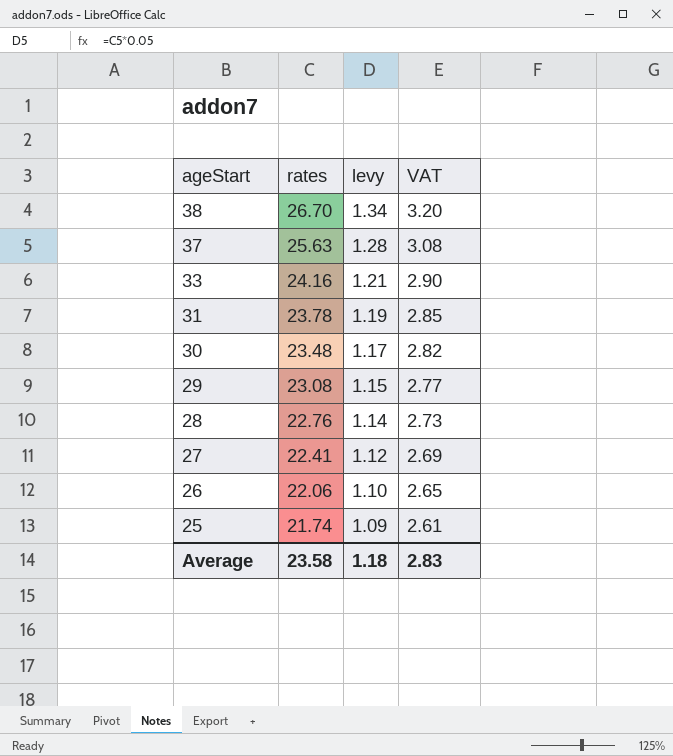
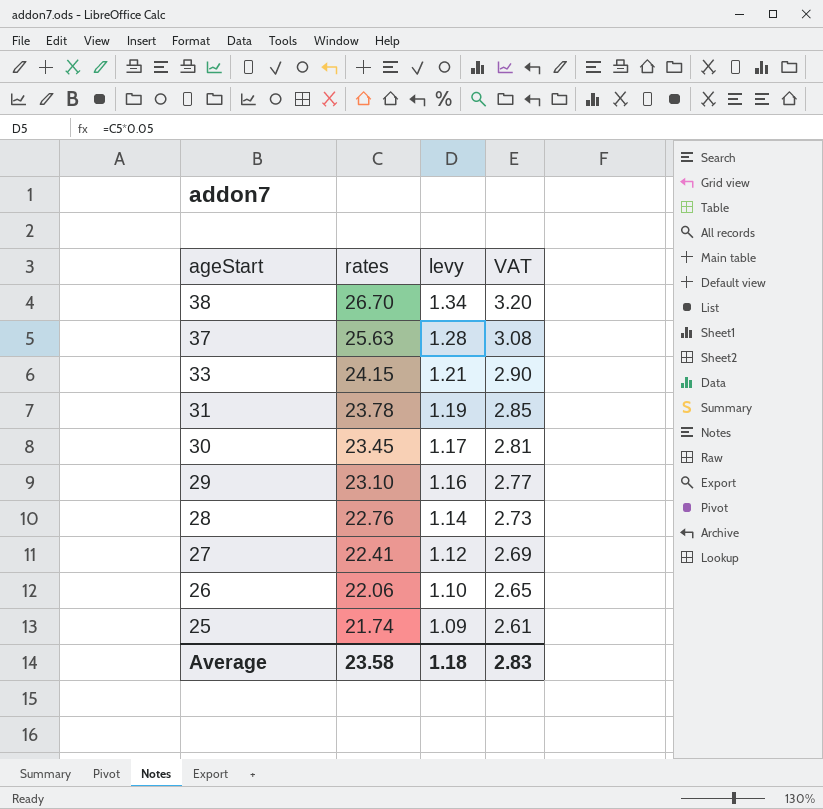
33 | rates: 24.16 -> 24.15
30 | rates: 23.48 -> 23.45
30 | VAT: 2.82 -> 2.81
29 | rates: 23.08 -> 23.10
29 | levy: 1.15 -> 1.16

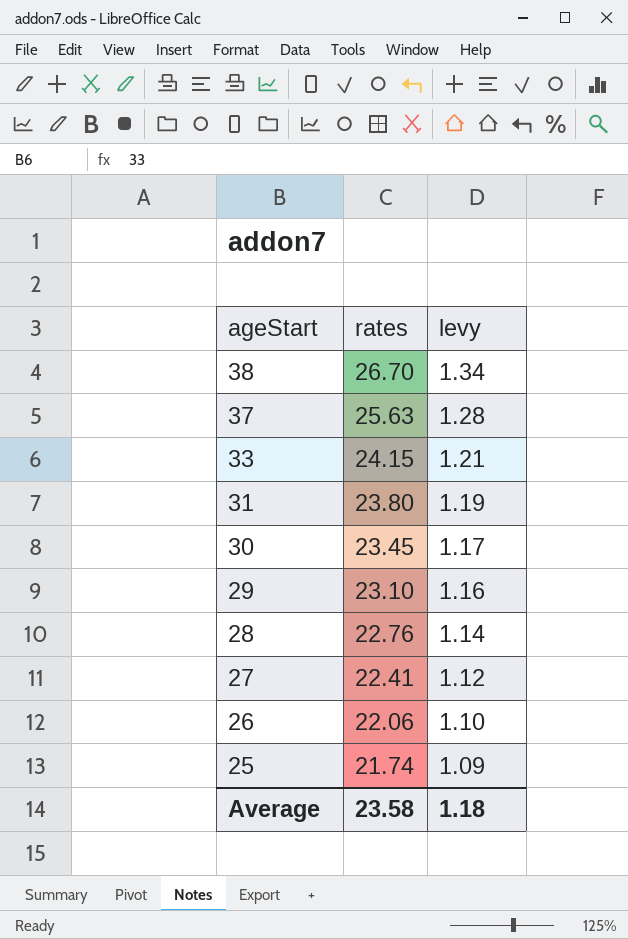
column VAT | formula: [rates] * 0.12 -> none
31 | rates: 23.78 -> 23.80

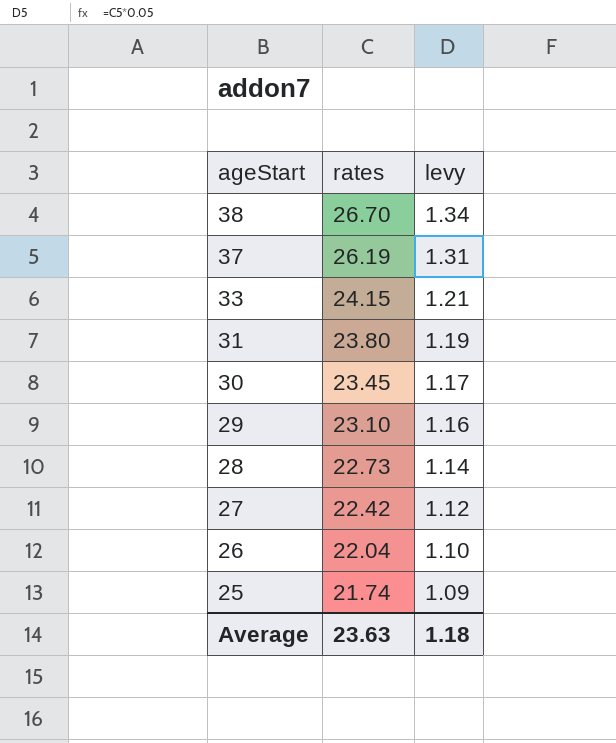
37 | rates: 25.63 -> 26.19
37 | levy: 1.28 -> 1.31
28 | rates: 22.76 -> 22.73
27 | rates: 22.41 -> 22.42
26 | rates: 22.06 -> 22.04
Average | rates: 23.58 -> 23.63

